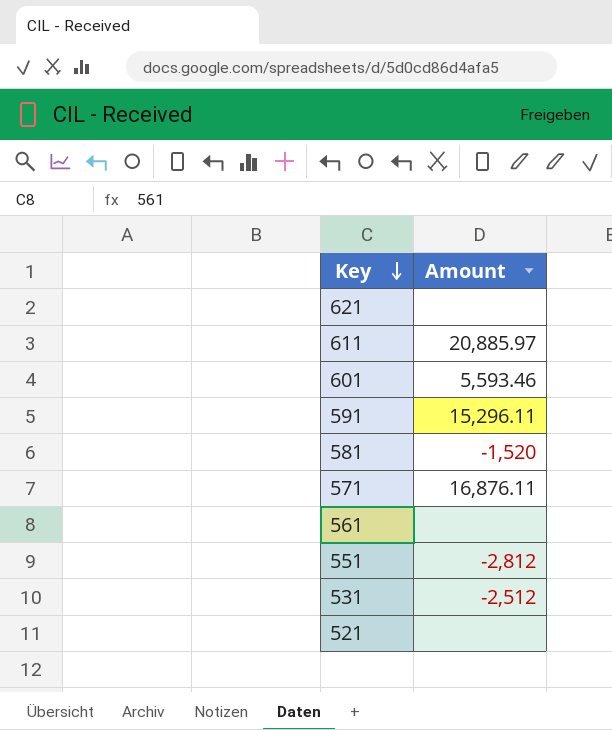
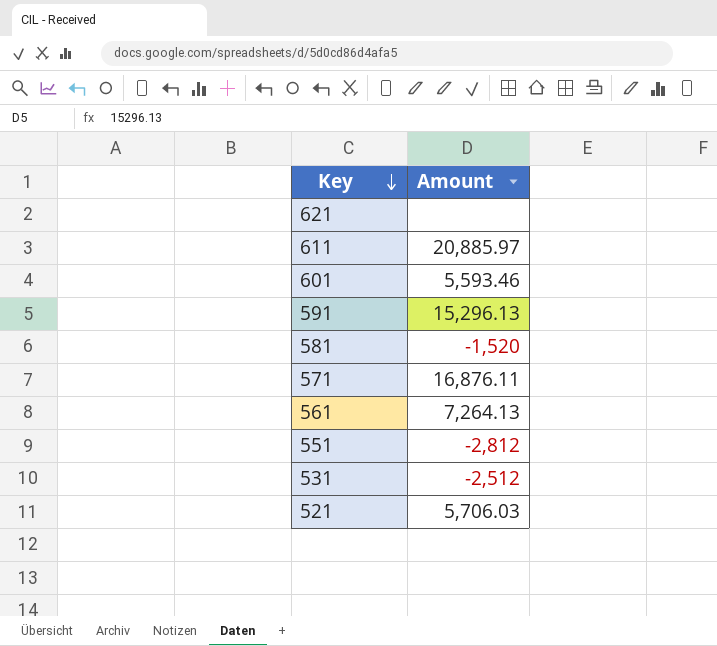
591 | Amount: 15,296.11 -> 15,296.13
561 | Amount: none -> 7,264.13
521 | Amount: none -> 5,706.03

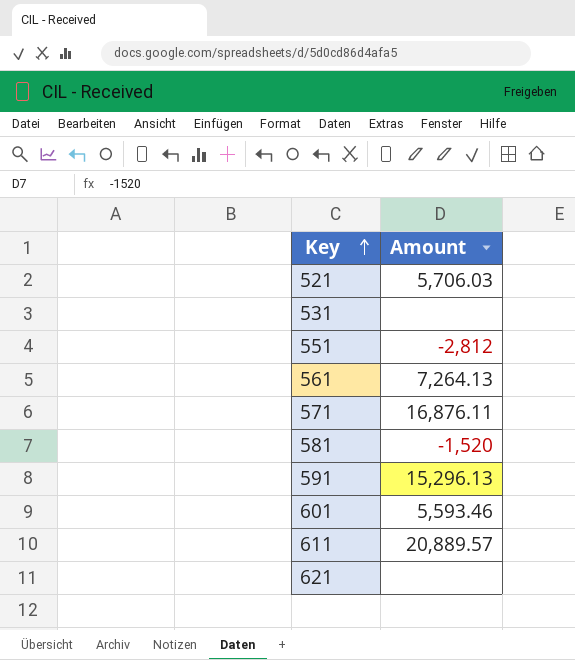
row order: Key descending -> Key ascending
531 | Amount: -2,512 -> none
611 | Amount: 20,885.97 -> 20,889.57

